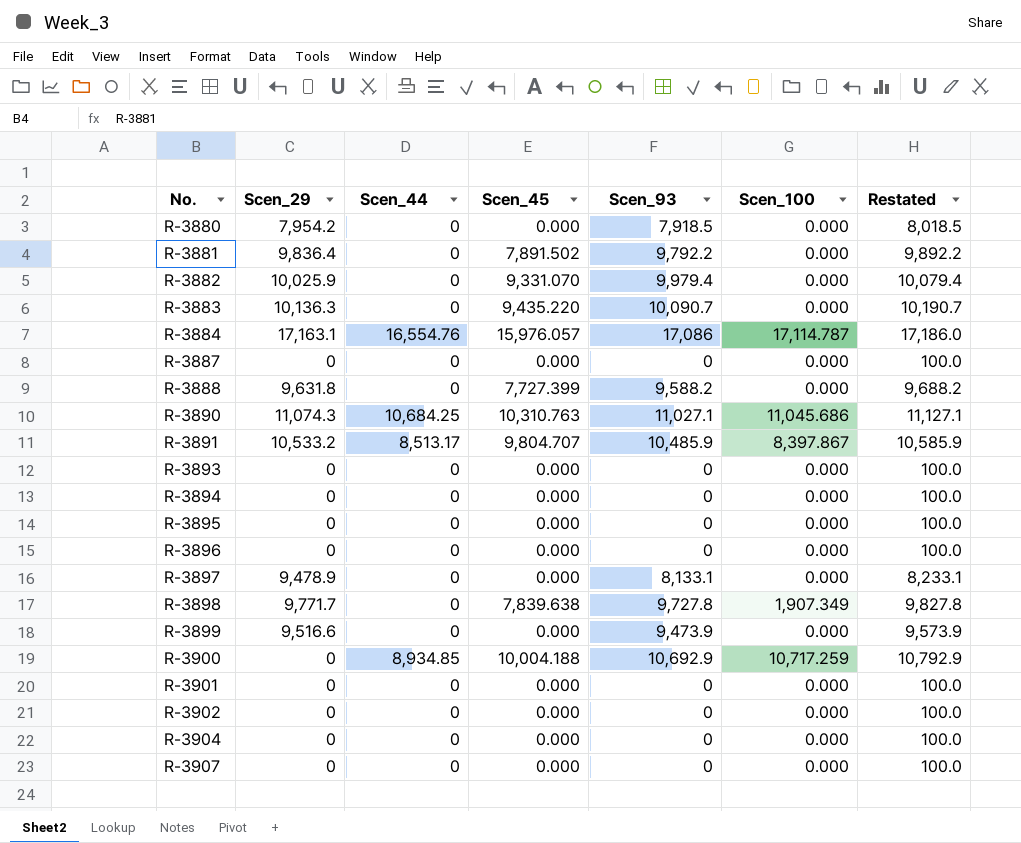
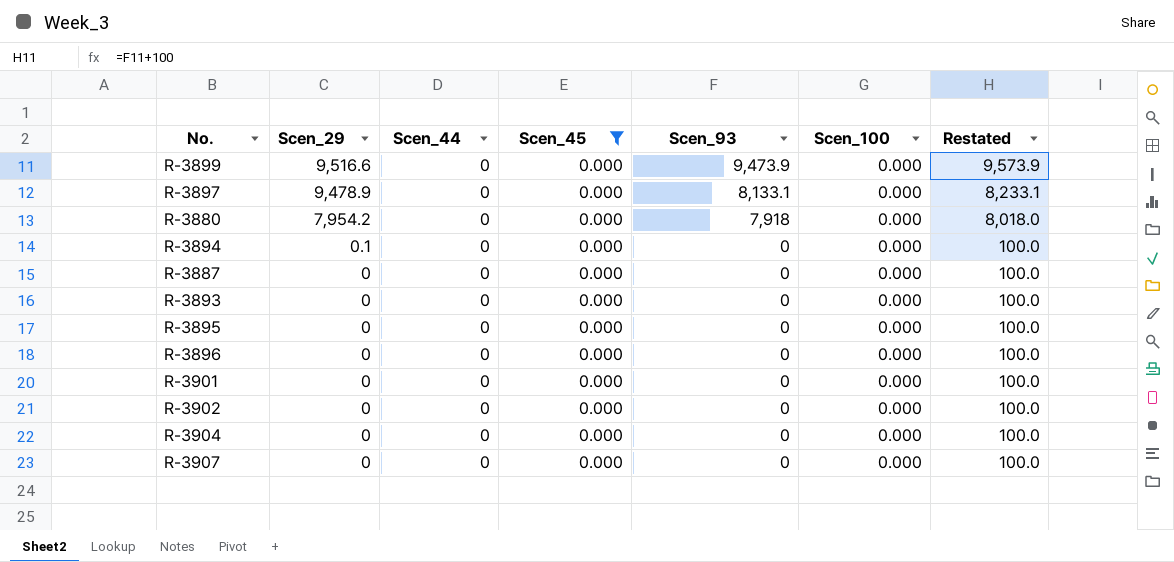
filter: none -> Scen_45 = 0.000
row order: No. ascending -> Scen_29 descending
R-3880 | Scen_93: 7,918.5 -> 7,918
R-3880 | Restated: 8,018.5 -> 8,018.0
R-3894 | Scen_29: 0 -> 0.1

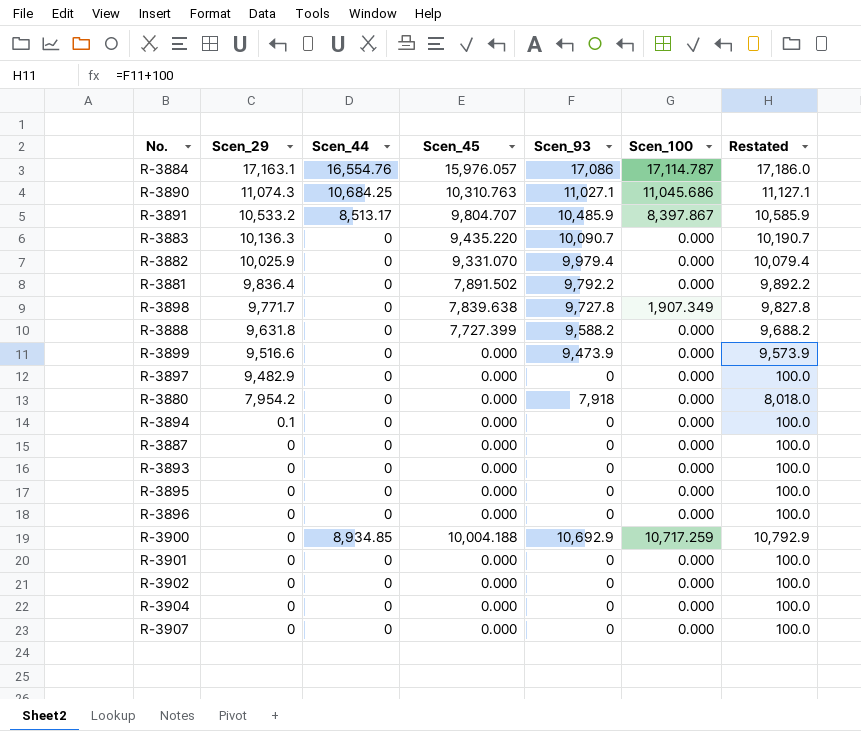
filter: Scen_45 = 0.000 -> none
R-3897 | Scen_29: 9,478.9 -> 9,482.9
R-3897 | Scen_93: 8,133.1 -> 0
R-3897 | Restated: 8,233.1 -> 100.0

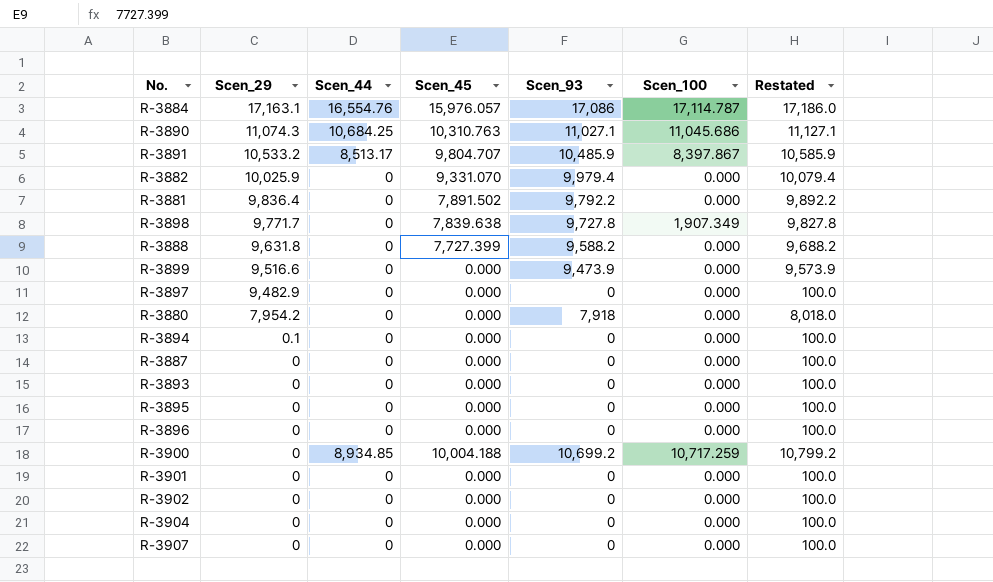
row R-3883: 10,136.3 | 0 | 9,435.220 | 10,090.7 | 0.000 | 10,190.7 -> none
R-3900 | Scen_93: 10,692.9 -> 10,699.2
R-3900 | Restated: 10,792.9 -> 10,799.2

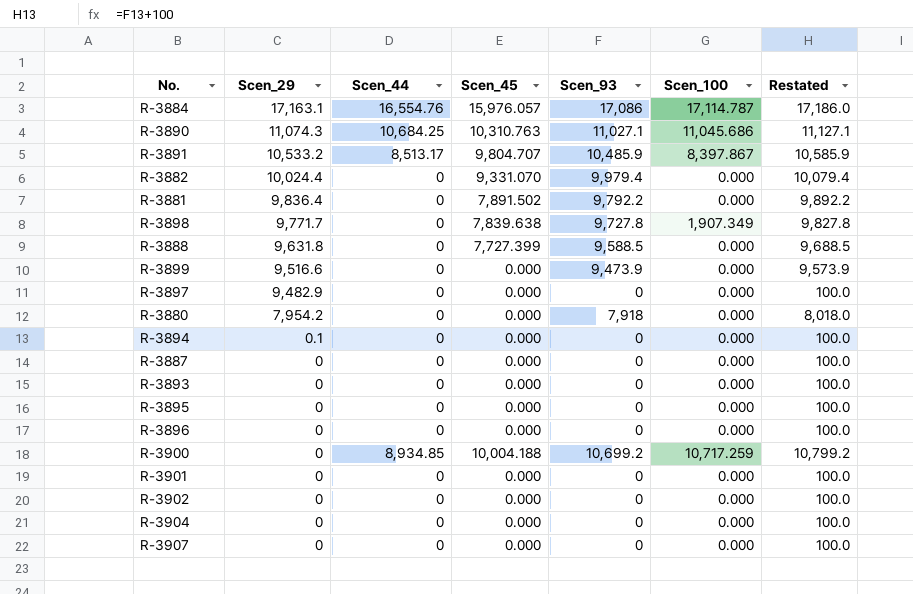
R-3882 | Scen_29: 10,025.9 -> 10,024.4
R-3888 | Scen_93: 9,588.2 -> 9,588.5
R-3888 | Restated: 9,688.2 -> 9,688.5

